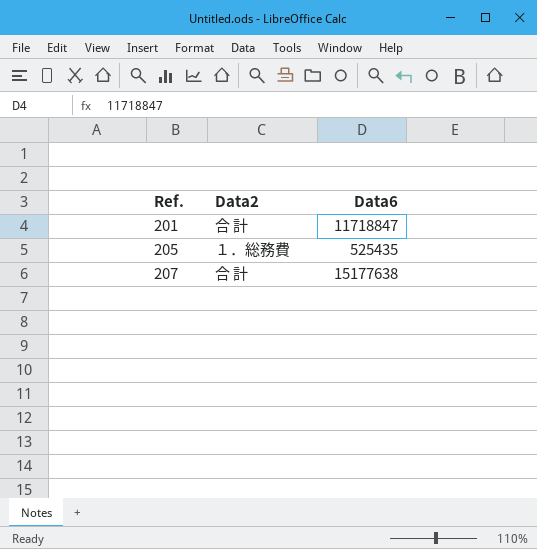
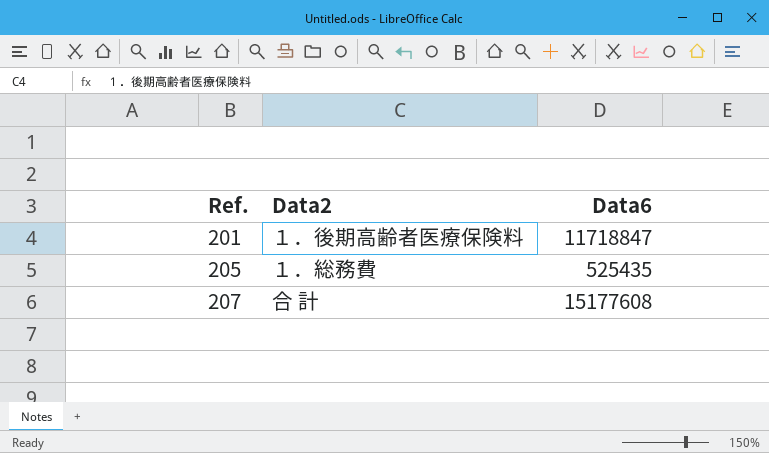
201 | Data2: 合 計 -> １．後期高齢者医療保険料
207 | Data6: 15177638 -> 15177608

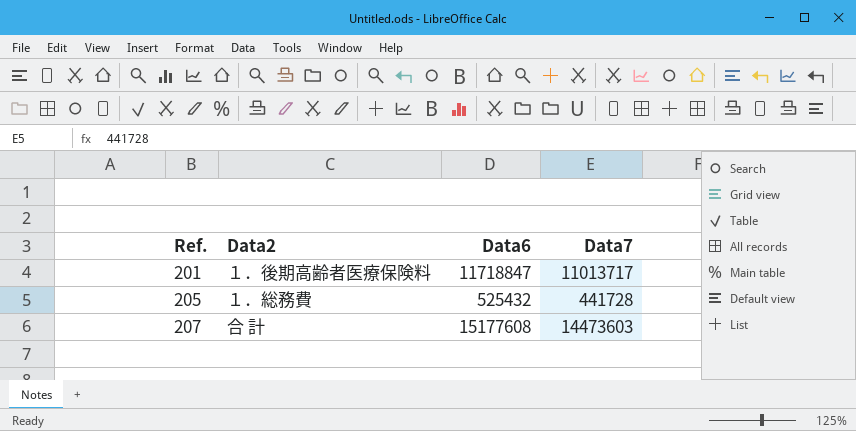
column Data7 | position: none -> 4
205 | Data6: 525435 -> 525432

